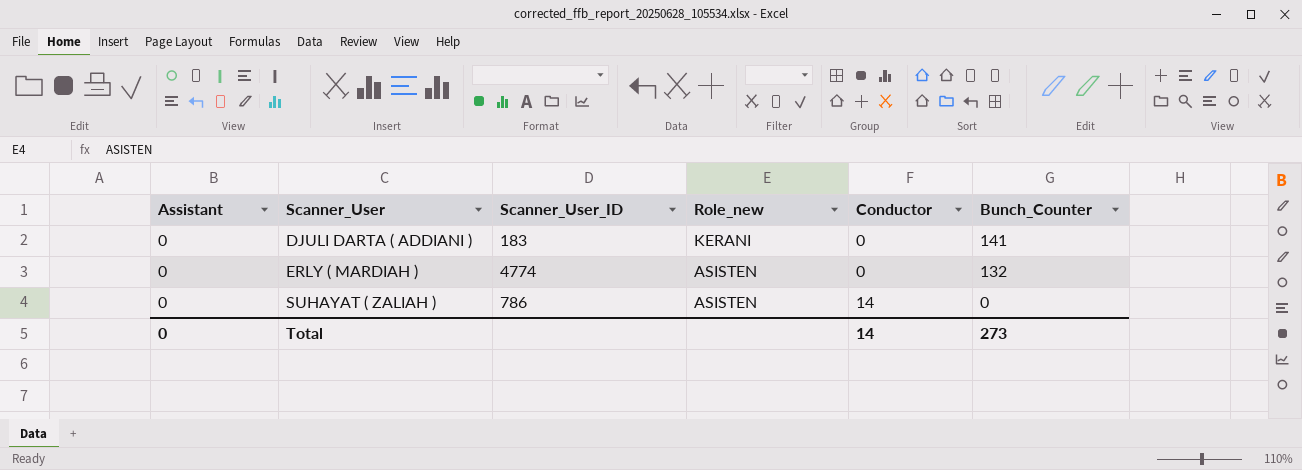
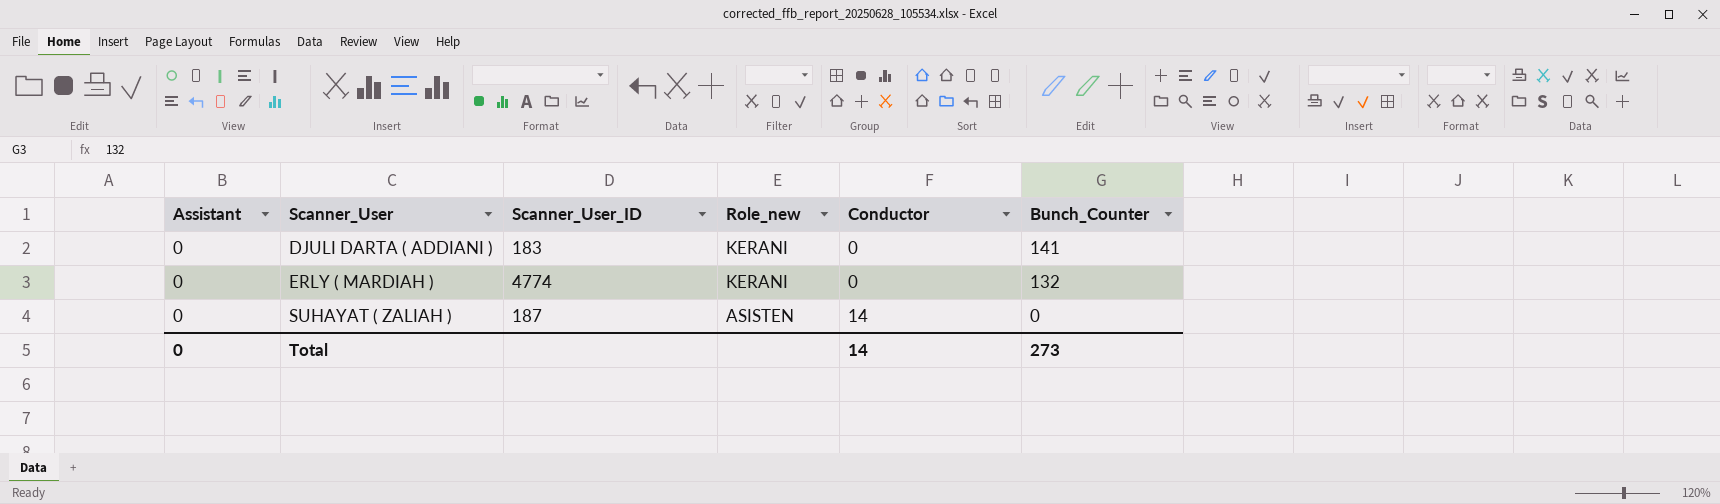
ERLY ( MARDIAH ) | Role_new: ASISTEN -> KERANI
SUHAYAT ( ZALIAH ) | Scanner_User_ID: 786 -> 187

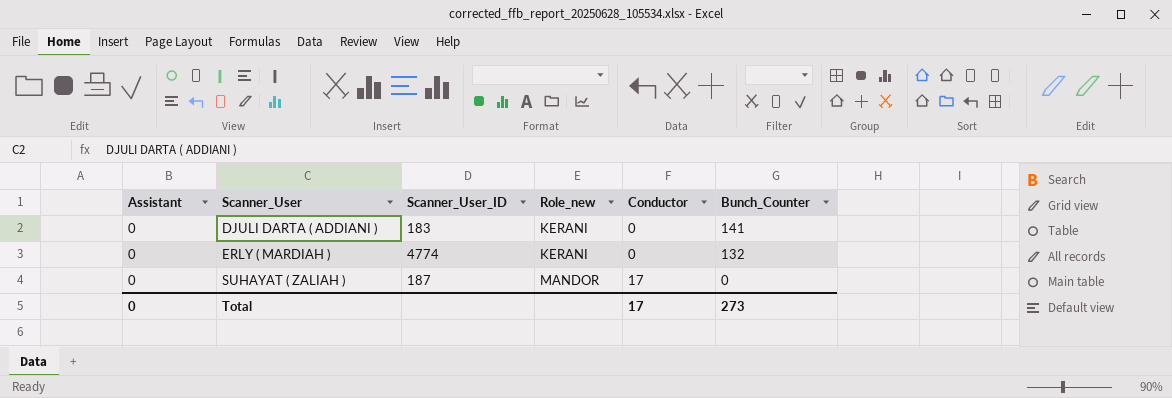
SUHAYAT ( ZALIAH ) | Role_new: ASISTEN -> MANDOR
SUHAYAT ( ZALIAH ) | Conductor: 14 -> 17
Total | Conductor: 14 -> 17

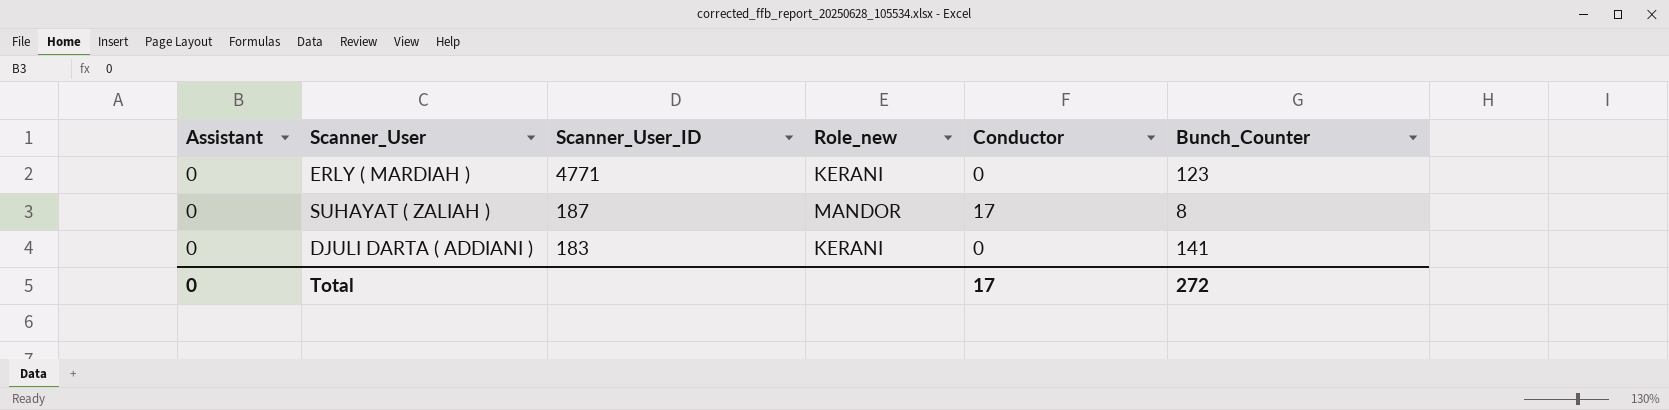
row order: Scanner_User ascending -> Scanner_User_ID descending
ERLY ( MARDIAH ) | Scanner_User_ID: 4774 -> 4771
ERLY ( MARDIAH ) | Bunch_Counter: 132 -> 123
SUHAYAT ( ZALIAH ) | Bunch_Counter: 0 -> 8
Total | Bunch_Counter: 273 -> 272

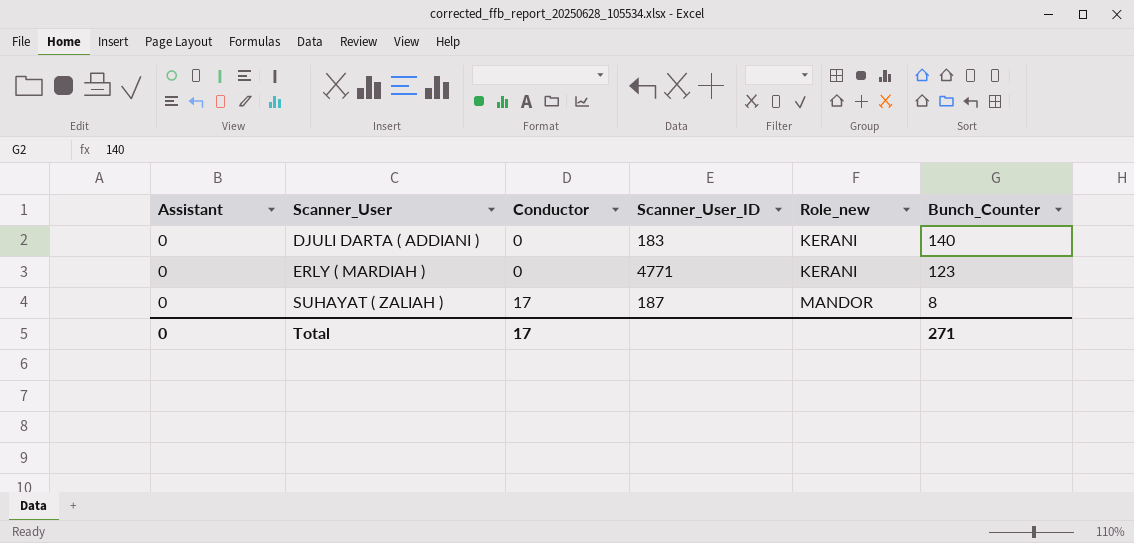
row order: Scanner_User_ID descending -> Scanner_User ascending
column Conductor | position: 5 -> 3
DJULI DARTA ( ADDIANI ) | Bunch_Counter: 141 -> 140
Total | Bunch_Counter: 272 -> 271

